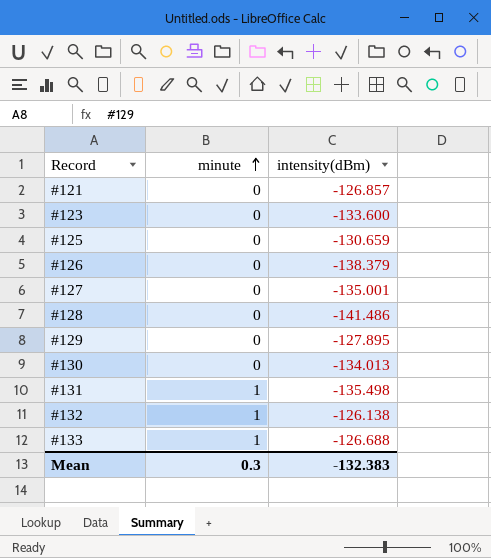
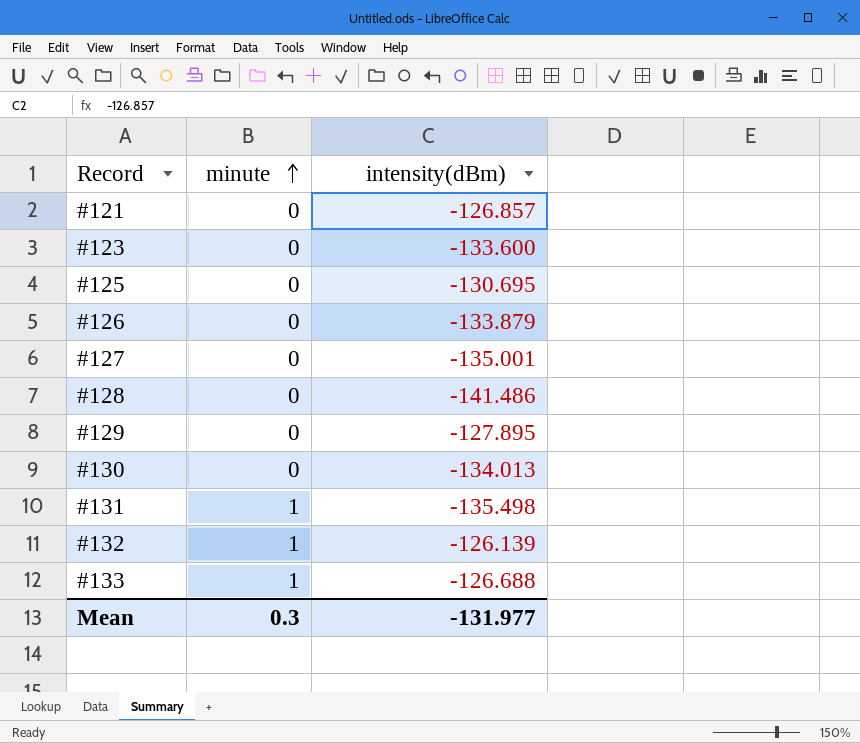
#125 | intensity(dBm): -130.659 -> -130.695
#126 | intensity(dBm): -138.379 -> -133.879
#132 | intensity(dBm): -126.138 -> -126.139
Mean | intensity(dBm): -132.383 -> -131.977

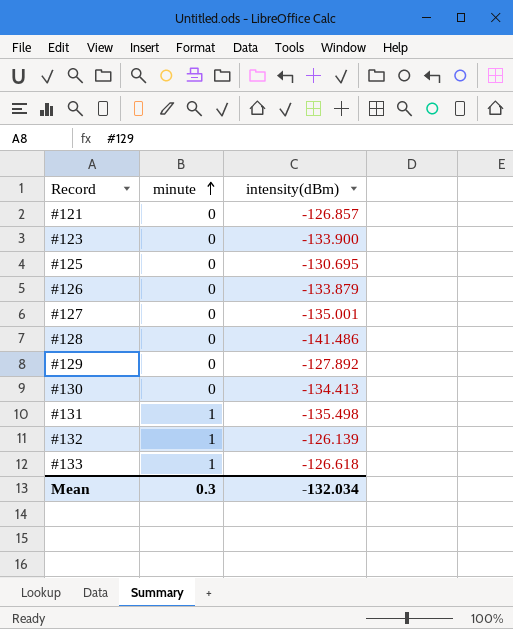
#123 | intensity(dBm): -133.600 -> -133.900
#129 | intensity(dBm): -127.895 -> -127.892
#130 | intensity(dBm): -134.013 -> -134.413
#133 | intensity(dBm): -126.688 -> -126.618
Mean | intensity(dBm): -131.977 -> -132.034

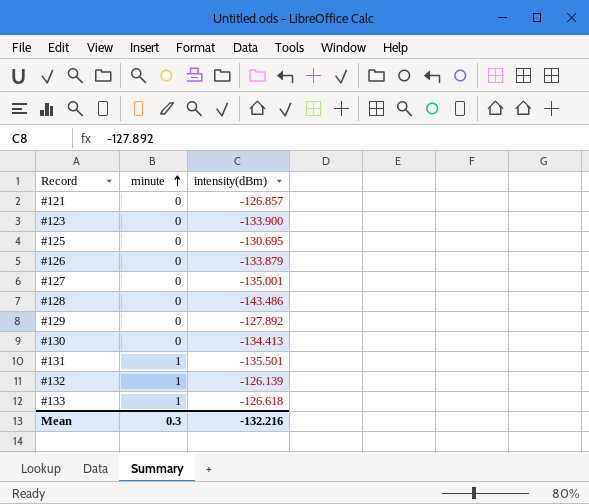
#128 | intensity(dBm): -141.486 -> -143.486
#131 | intensity(dBm): -135.498 -> -135.501
Mean | intensity(dBm): -132.034 -> -132.216

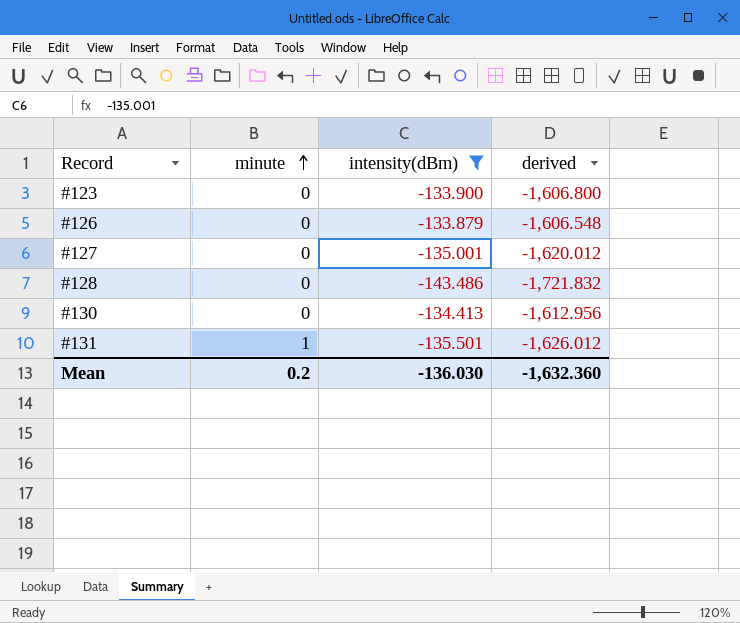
filter: none -> intensity(dBm) <= -133.879
column derived | formula: none -> [intensity(dBm)] * 12
Mean | minute: 0.3 -> 0.2
Mean | intensity(dBm): -132.216 -> -136.030

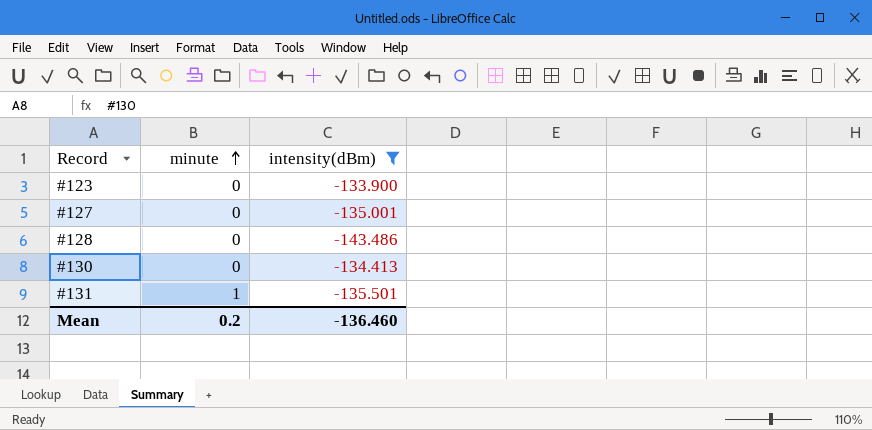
column derived | formula: [intensity(dBm)] * 12 -> none
row #126: 0 | -133.879 | -1,606.548 -> none
Mean | intensity(dBm): -136.030 -> -136.460

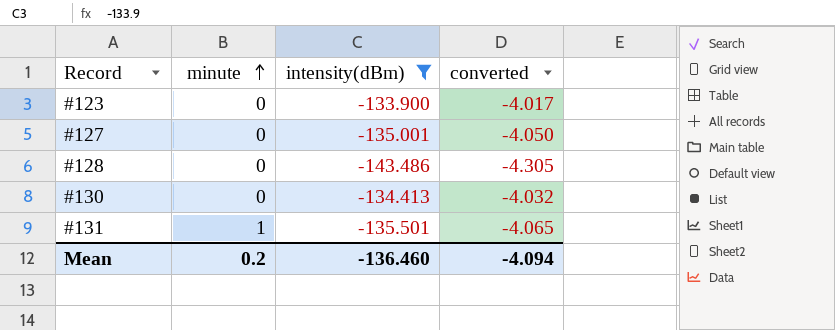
column converted | formula: none -> [intensity(dBm)] * 0.03

